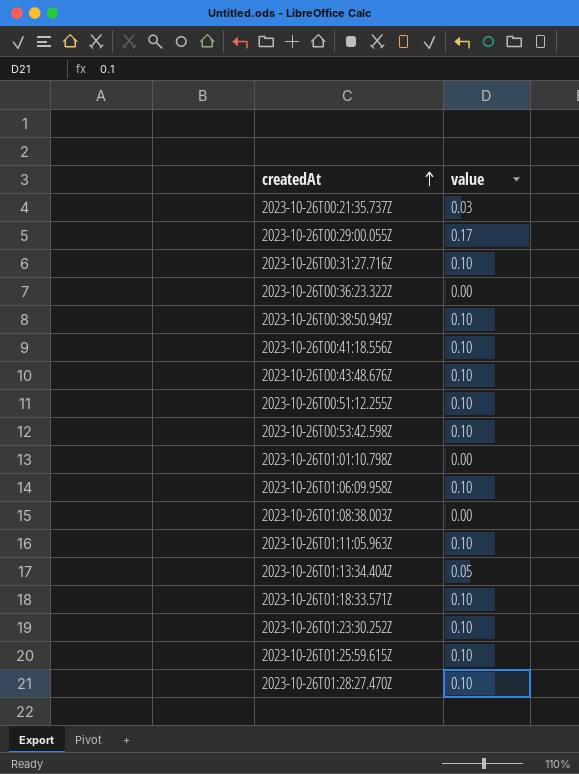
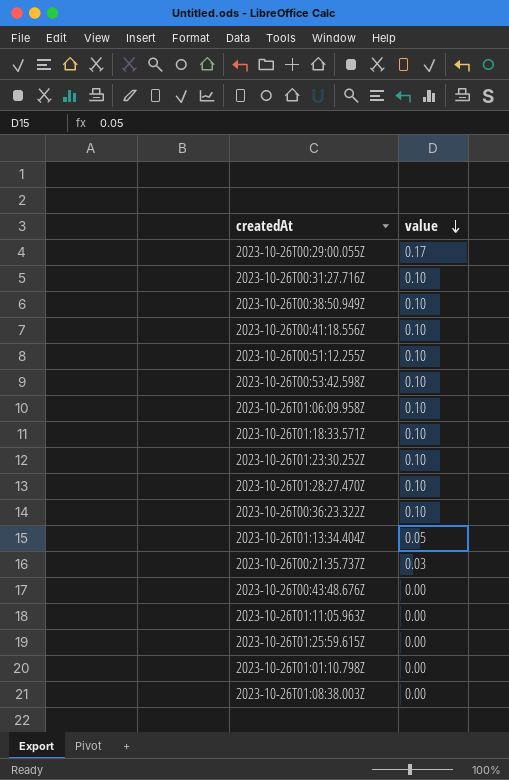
row order: createdAt ascending -> value descending
2023-10-26T00:36:23.322Z | value: 0.00 -> 0.10
2023-10-26T00:43:48.676Z | value: 0.10 -> 0.00
2023-10-26T01:11:05.963Z | value: 0.10 -> 0.00
2023-10-26T01:25:59.615Z | value: 0.10 -> 0.00

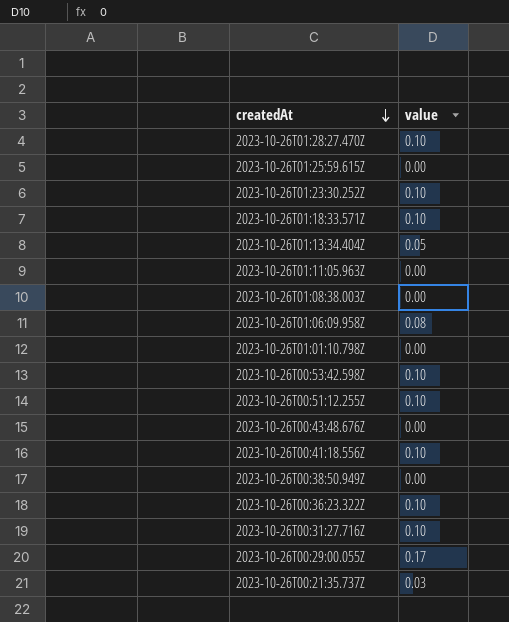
row order: value descending -> createdAt descending
2023-10-26T01:06:09.958Z | value: 0.10 -> 0.08
2023-10-26T00:38:50.949Z | value: 0.10 -> 0.00

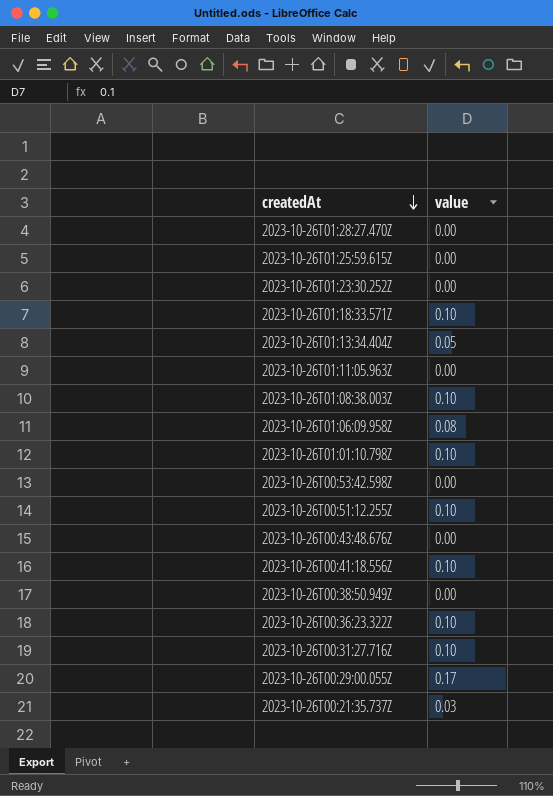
2023-10-26T01:28:27.470Z | value: 0.10 -> 0.00
2023-10-26T01:23:30.252Z | value: 0.10 -> 0.00
2023-10-26T01:08:38.003Z | value: 0.00 -> 0.10
2023-10-26T01:01:10.798Z | value: 0.00 -> 0.10
2023-10-26T00:53:42.598Z | value: 0.10 -> 0.00

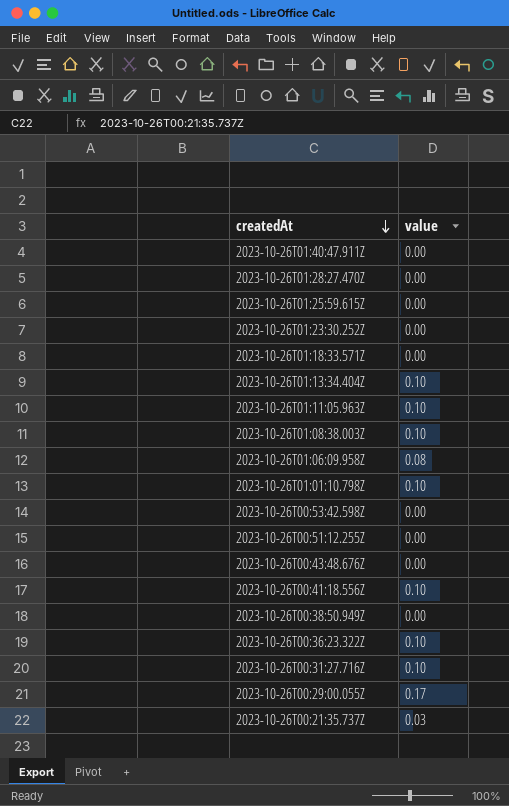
row 2023-10-26T01:40:47.911Z: none -> 0.00
2023-10-26T01:18:33.571Z | value: 0.10 -> 0.00
2023-10-26T01:13:34.404Z | value: 0.05 -> 0.10
2023-10-26T01:11:05.963Z | value: 0.00 -> 0.10
2023-10-26T00:51:12.255Z | value: 0.10 -> 0.00

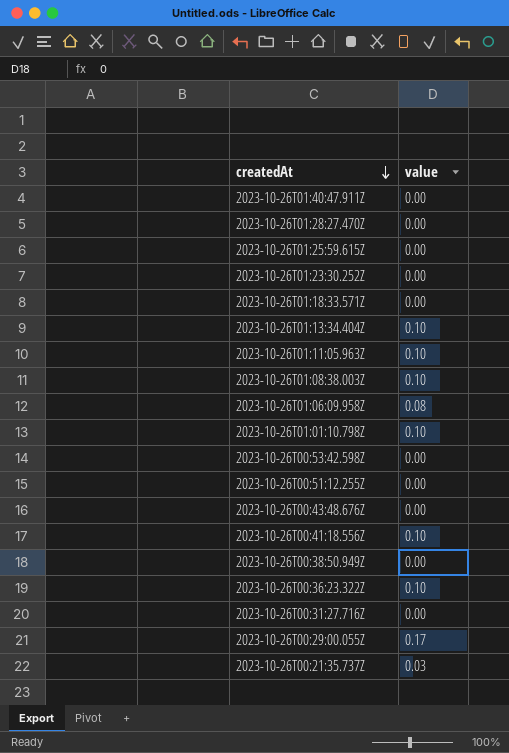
2023-10-26T00:31:27.716Z | value: 0.10 -> 0.00

